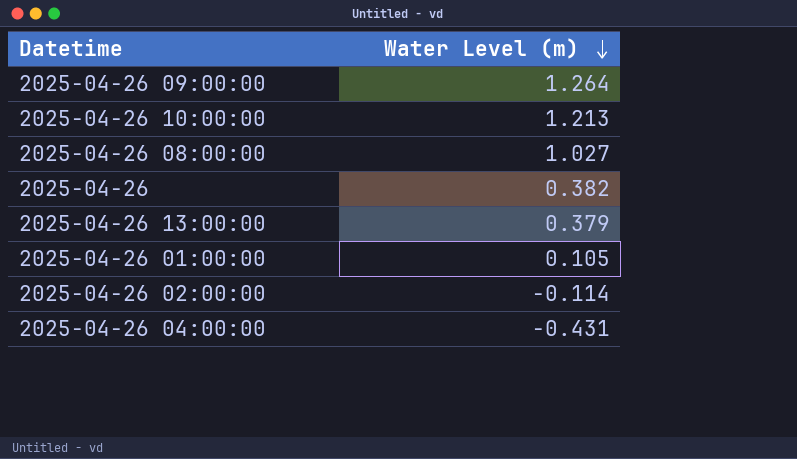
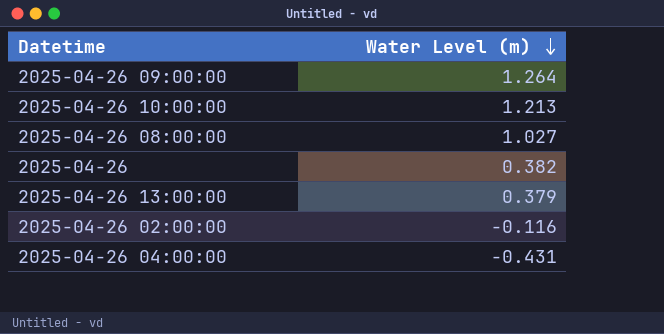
row 2025-04-26 01:00:00: 0.105 -> none
2025-04-26 02:00:00 | Water Level (m): -0.114 -> -0.116

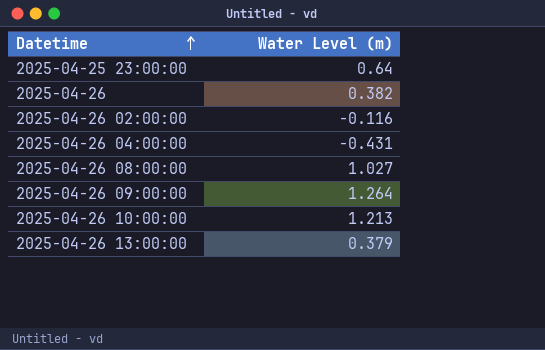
row order: Water Level (m) descending -> Datetime ascending
row 2025-04-25 23:00:00: none -> 0.64

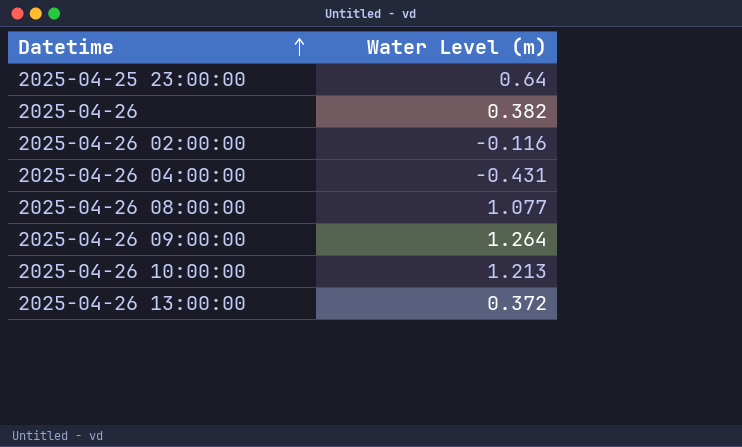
2025-04-26 08:00:00 | Water Level (m): 1.027 -> 1.077
2025-04-26 13:00:00 | Water Level (m): 0.379 -> 0.372

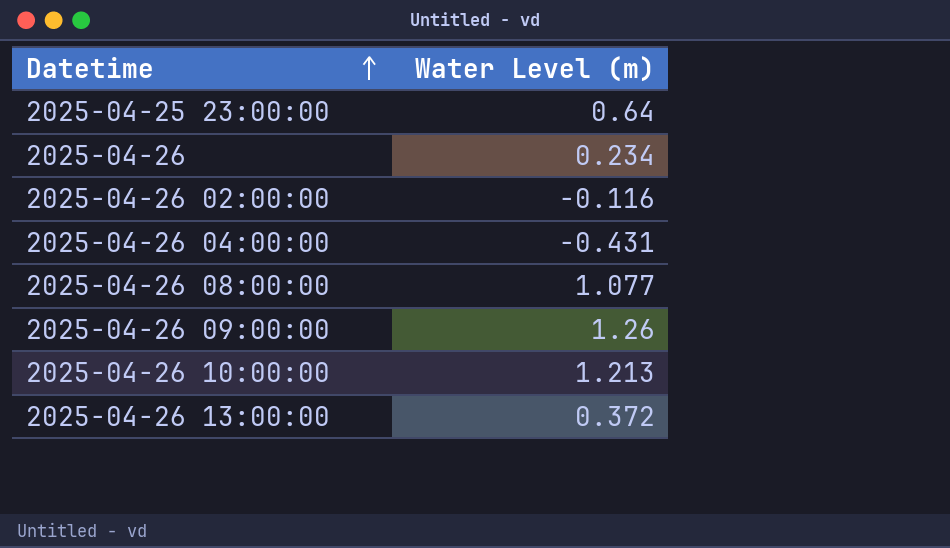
2025-04-26 | Water Level (m): 0.382 -> 0.234
2025-04-26 09:00:00 | Water Level (m): 1.264 -> 1.26

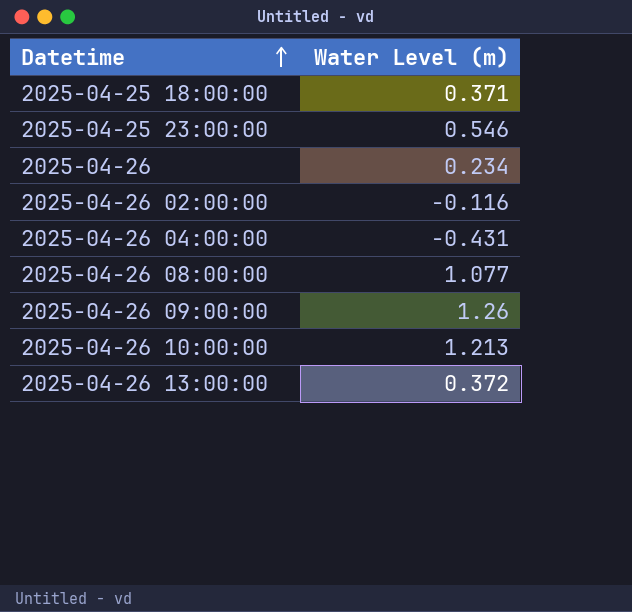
row 2025-04-25 18:00:00: none -> 0.371
2025-04-25 23:00:00 | Water Level (m): 0.64 -> 0.546

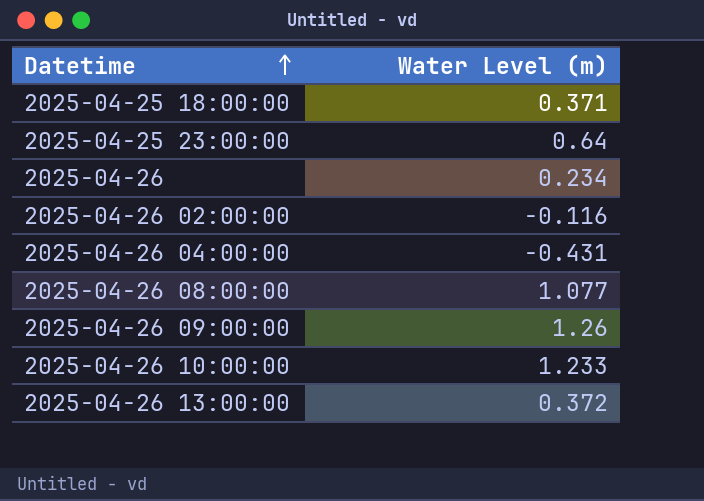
2025-04-25 23:00:00 | Water Level (m): 0.546 -> 0.64
2025-04-26 10:00:00 | Water Level (m): 1.213 -> 1.233

